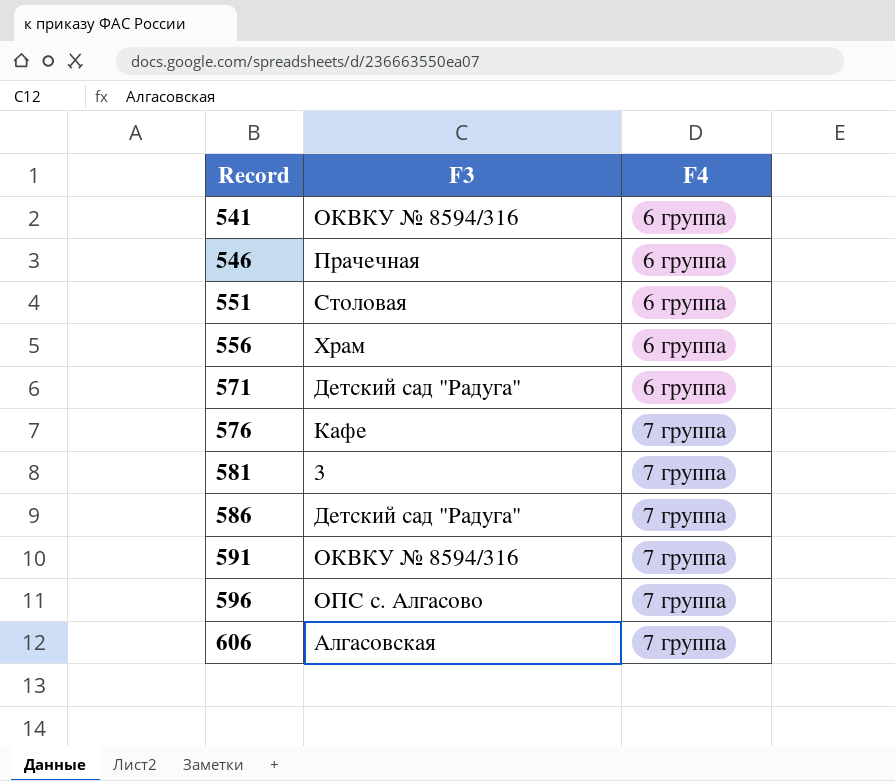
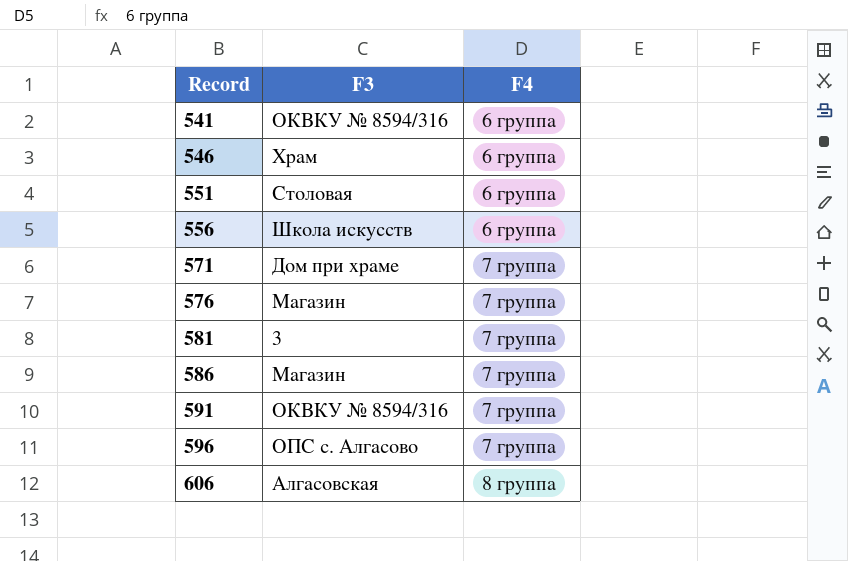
546 | F3: Прачечная -> Храм
556 | F3: Храм -> Школа искусств
571 | F3: Детский сад "Радуга" -> Дом при храме
571 | F4: 6 группа -> 7 группа
576 | F3: Кафе -> Магазин
586 | F3: Детский сад "Радуга" -> Магазин
606 | F4: 7 группа -> 8 группа

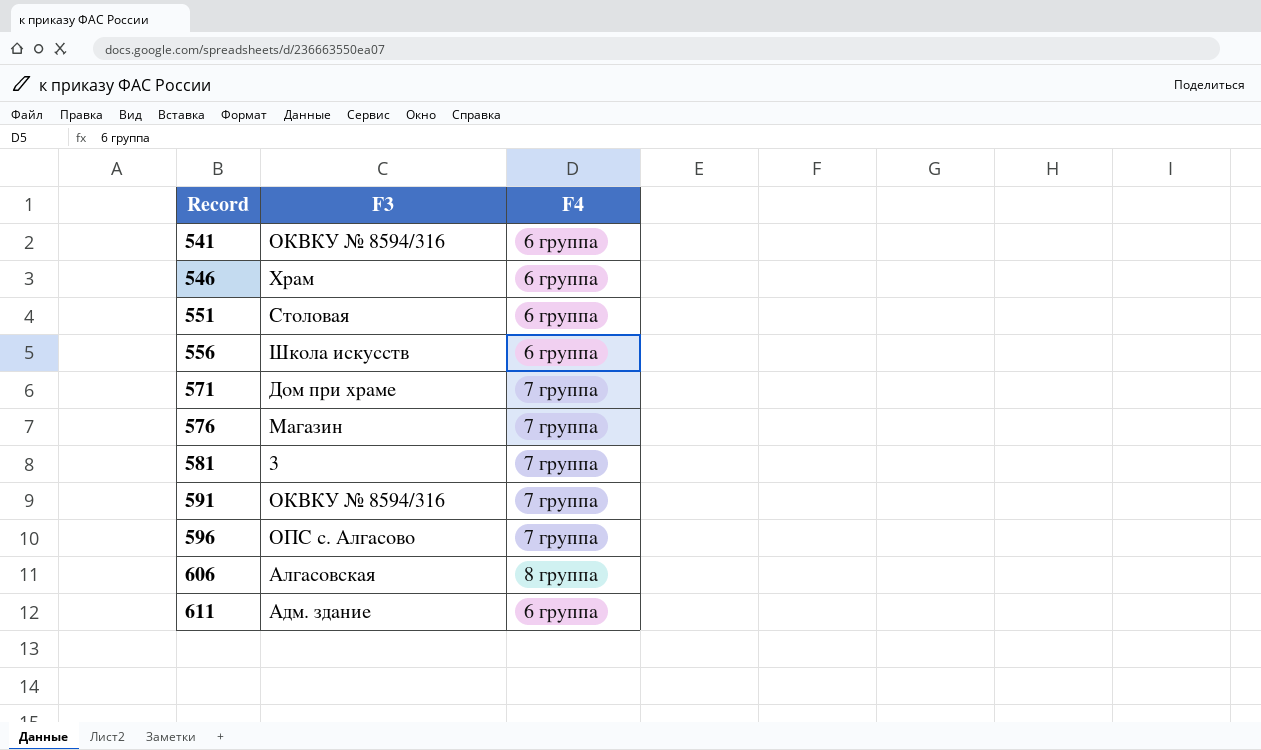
row 586: Магазин | 7 группа -> none
row 611: none -> Адм. здание | 6 группа

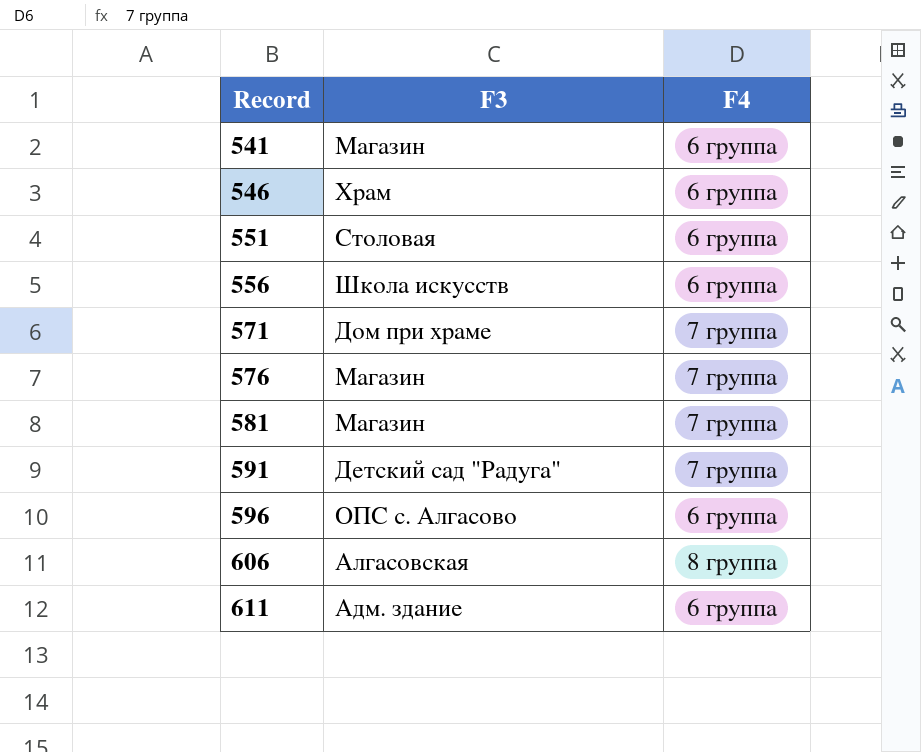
541 | F3: ОКВКУ № 8594/316 -> Магазин
581 | F3: 3 -> Магазин
591 | F3: ОКВКУ № 8594/316 -> Детский сад "Радуга"
596 | F4: 7 группа -> 6 группа

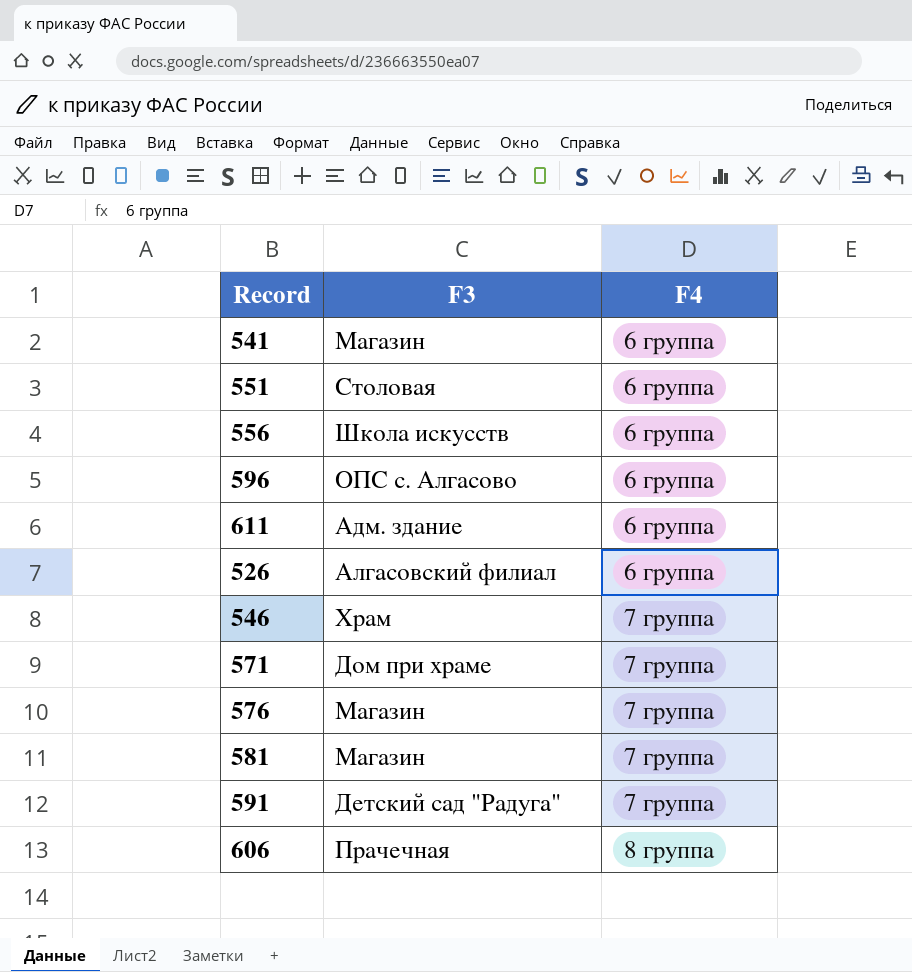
row order: Record ascending -> F4 ascending
row 526: none -> Алгасовский филиал | 6 группа
546 | F4: 6 группа -> 7 группа
606 | F3: Алгасовская -> Прачечная

